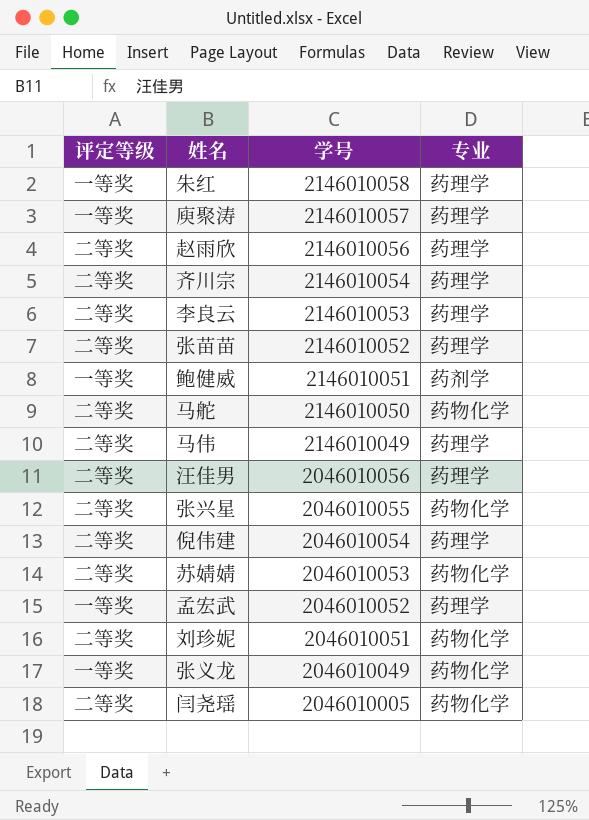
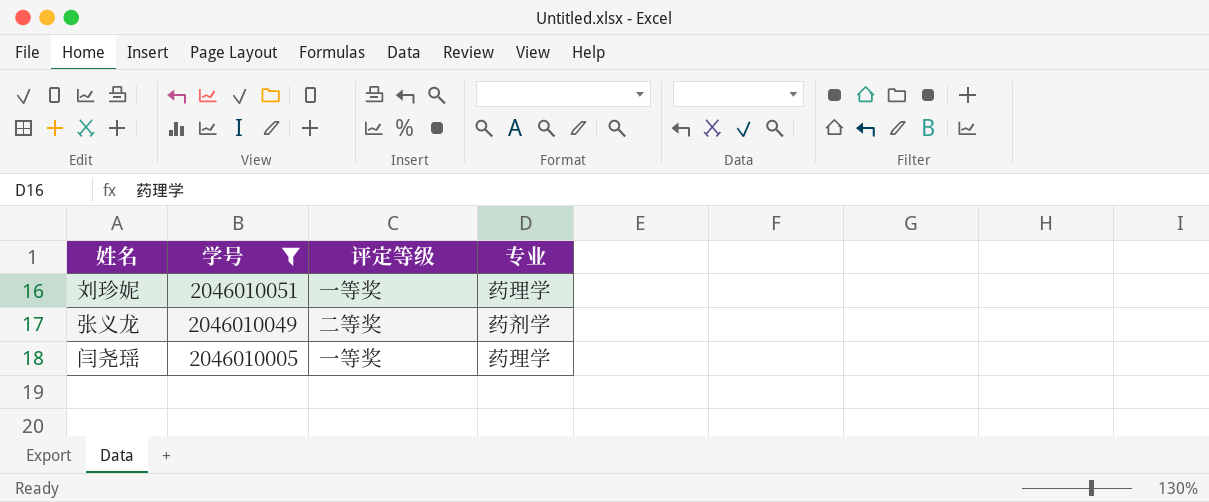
filter: none -> 学号 <= 2046010051
column 评定等级 | position: 1 -> 3
刘珍妮 | 评定等级: 二等奖 -> 一等奖
刘珍妮 | 专业: 药物化学 -> 药理学
张义龙 | 评定等级: 一等奖 -> 二等奖
张义龙 | 专业: 药物化学 -> 药剂学
闫尧瑶 | 评定等级: 二等奖 -> 一等奖
闫尧瑶 | 专业: 药物化学 -> 药理学

